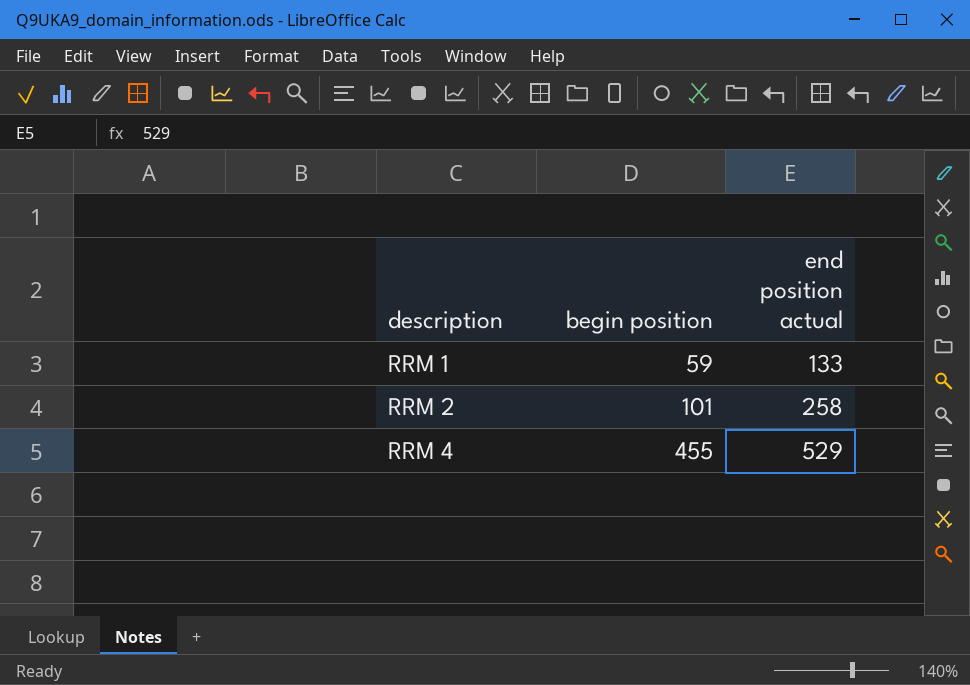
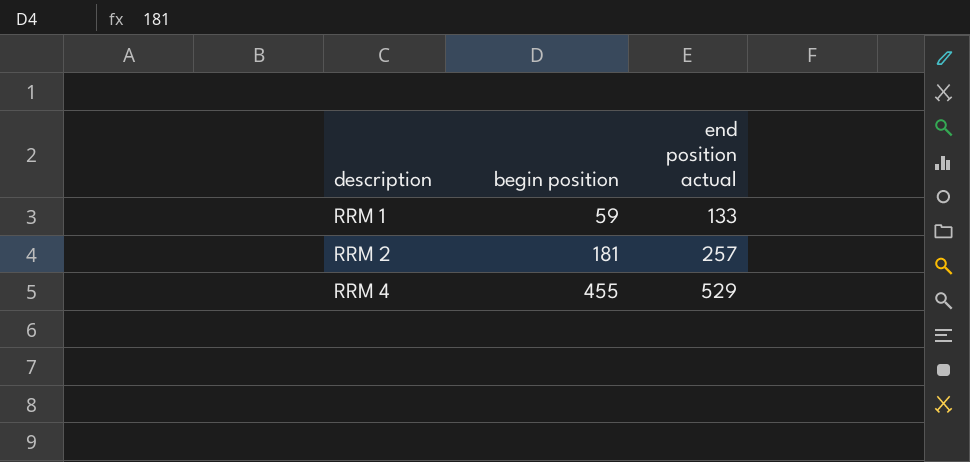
RRM 2 | begin position: 101 -> 181
RRM 2 | end position actual: 258 -> 257

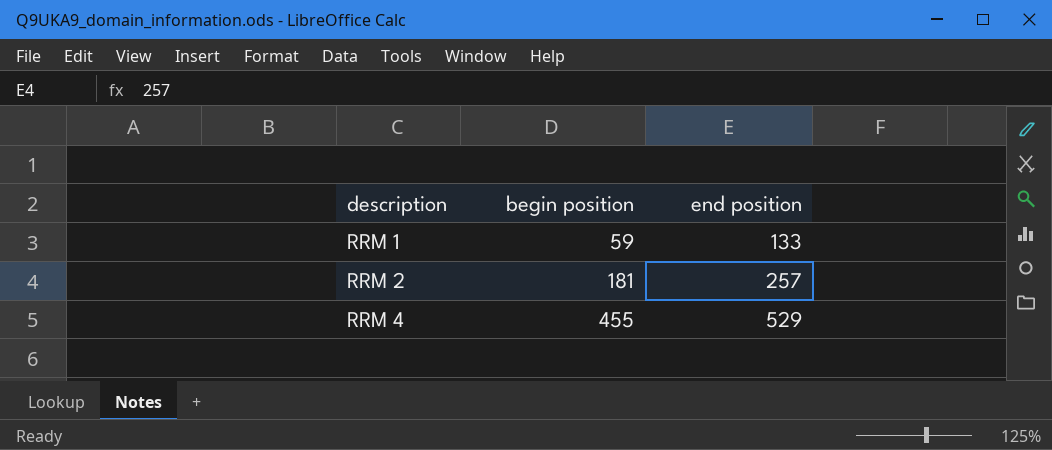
column name: end position actual -> end position

